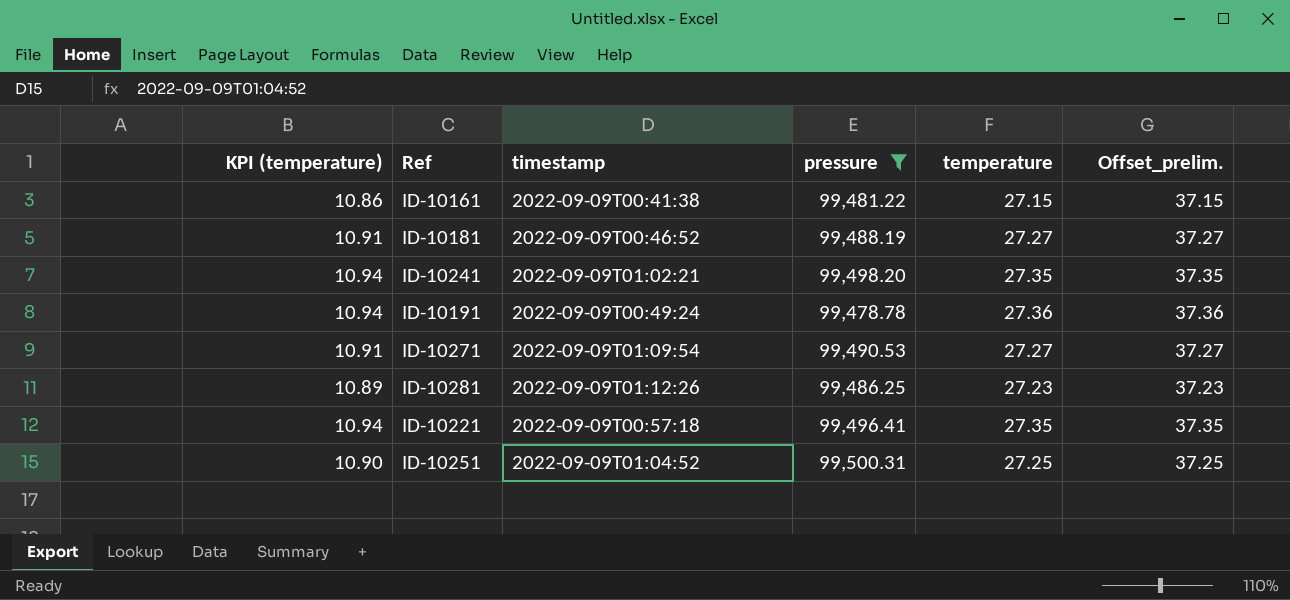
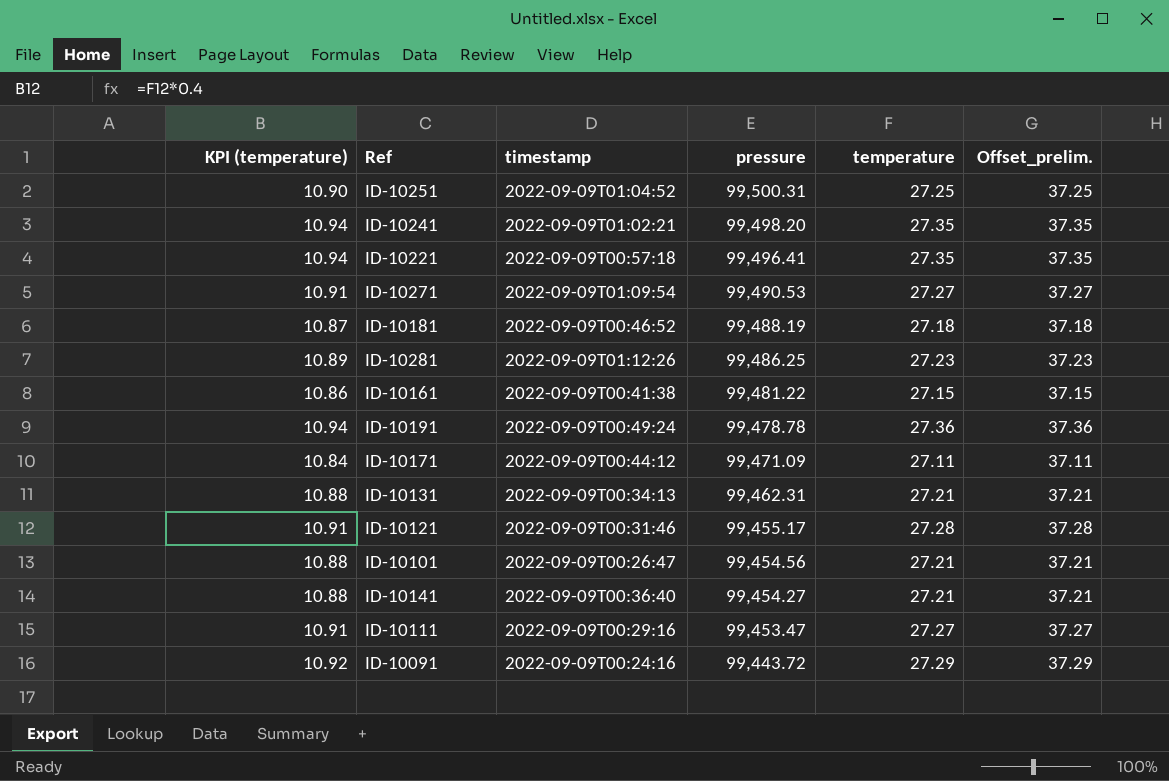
filter: pressure >= 99,478.78 -> none
row order: none -> pressure descending
ID-10181 | KPI (temperature): 10.91 -> 10.87
ID-10181 | temperature: 27.27 -> 27.18
ID-10181 | Offset_prelim.: 37.27 -> 37.18

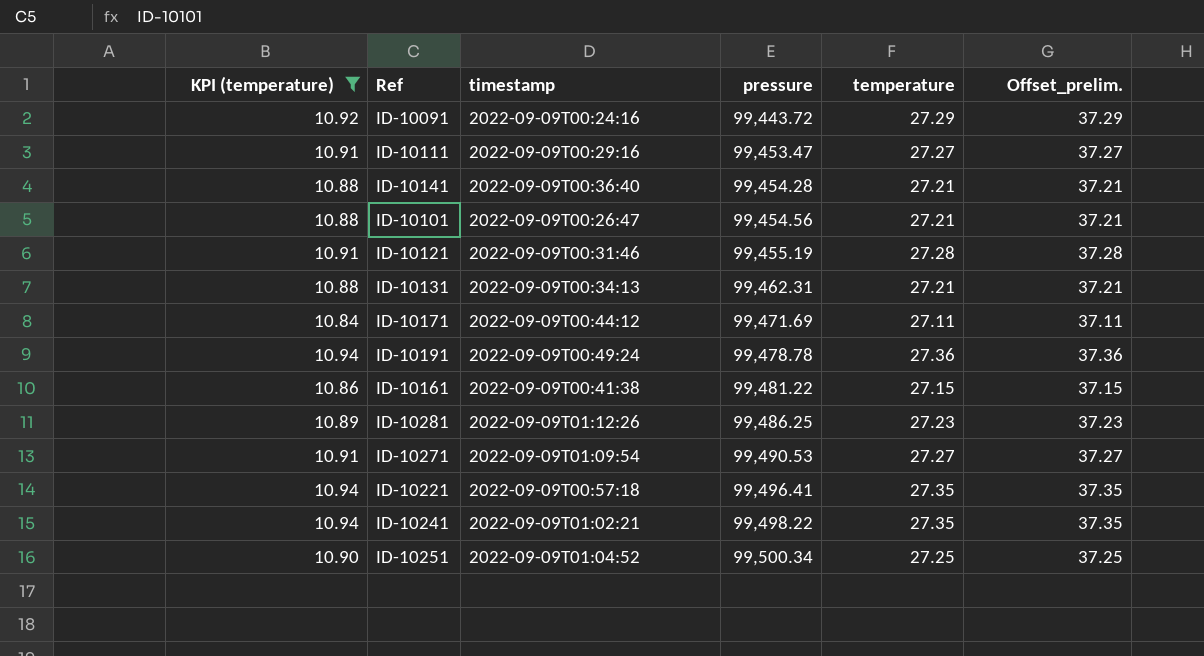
filter: none -> KPI (temperature) != 10.87
row order: pressure descending -> pressure ascending
ID-10141 | pressure: 99,454.27 -> 99,454.28
ID-10121 | pressure: 99,455.17 -> 99,455.19
ID-10171 | pressure: 99,471.09 -> 99,471.69
ID-10241 | pressure: 99,498.20 -> 99,498.22
ID-10251 | pressure: 99,500.31 -> 99,500.34

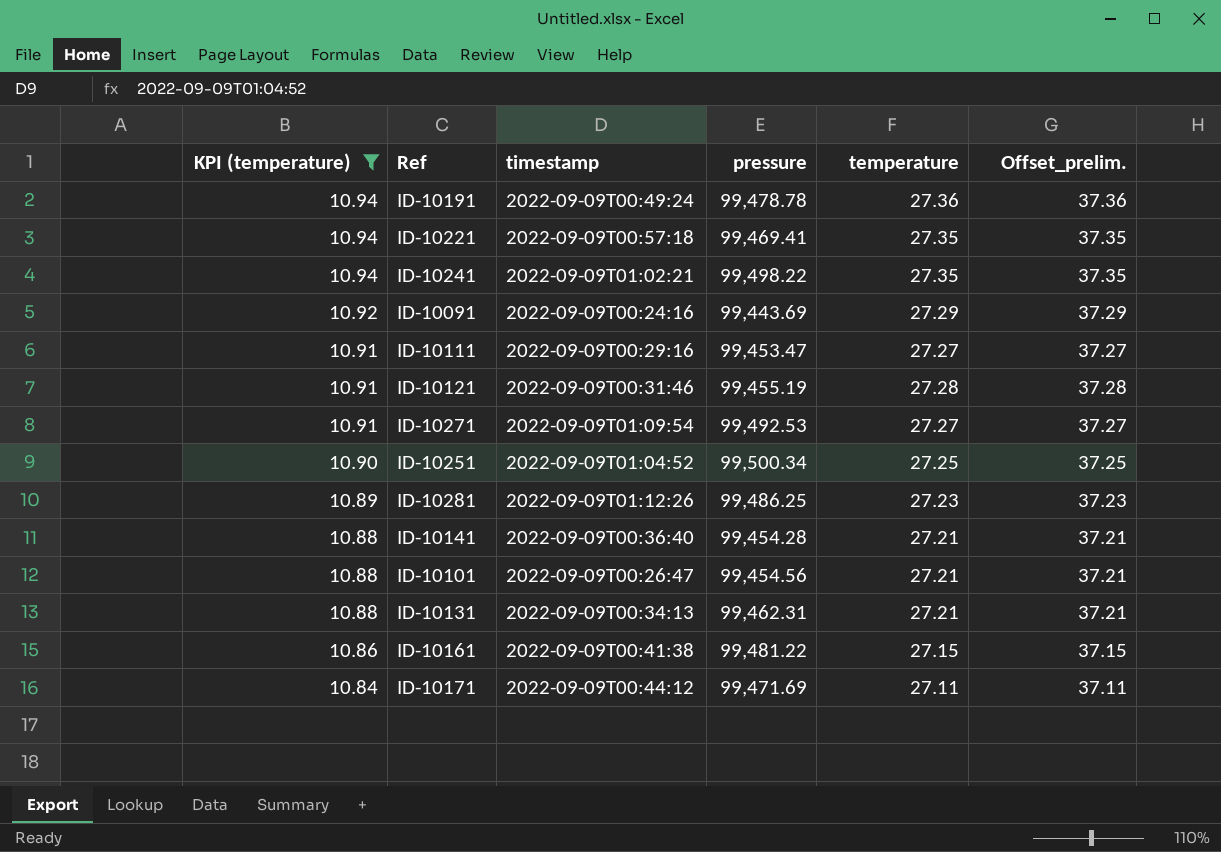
row order: pressure ascending -> KPI (temperature) descending
ID-10221 | pressure: 99,496.41 -> 99,469.41
ID-10091 | pressure: 99,443.72 -> 99,443.69
ID-10271 | pressure: 99,490.53 -> 99,492.53

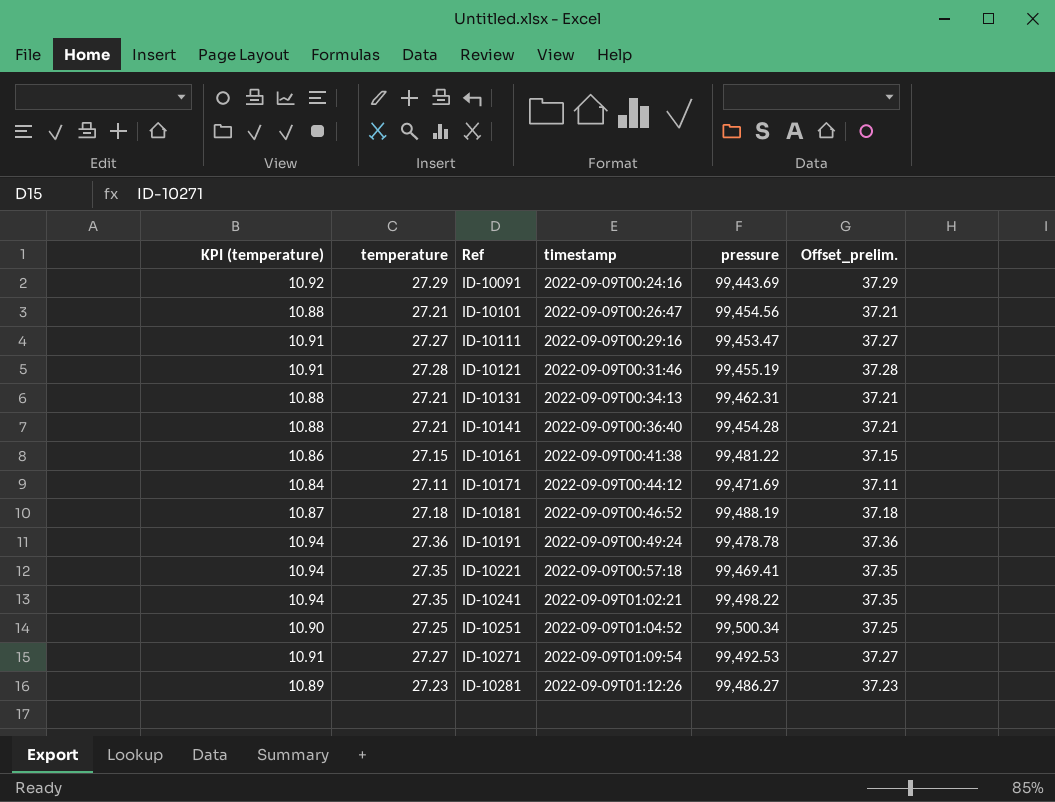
filter: KPI (temperature) != 10.87 -> none
row order: KPI (temperature) descending -> Ref ascending
column temperature | position: 5 -> 2
ID-10281 | pressure: 99,486.25 -> 99,486.27

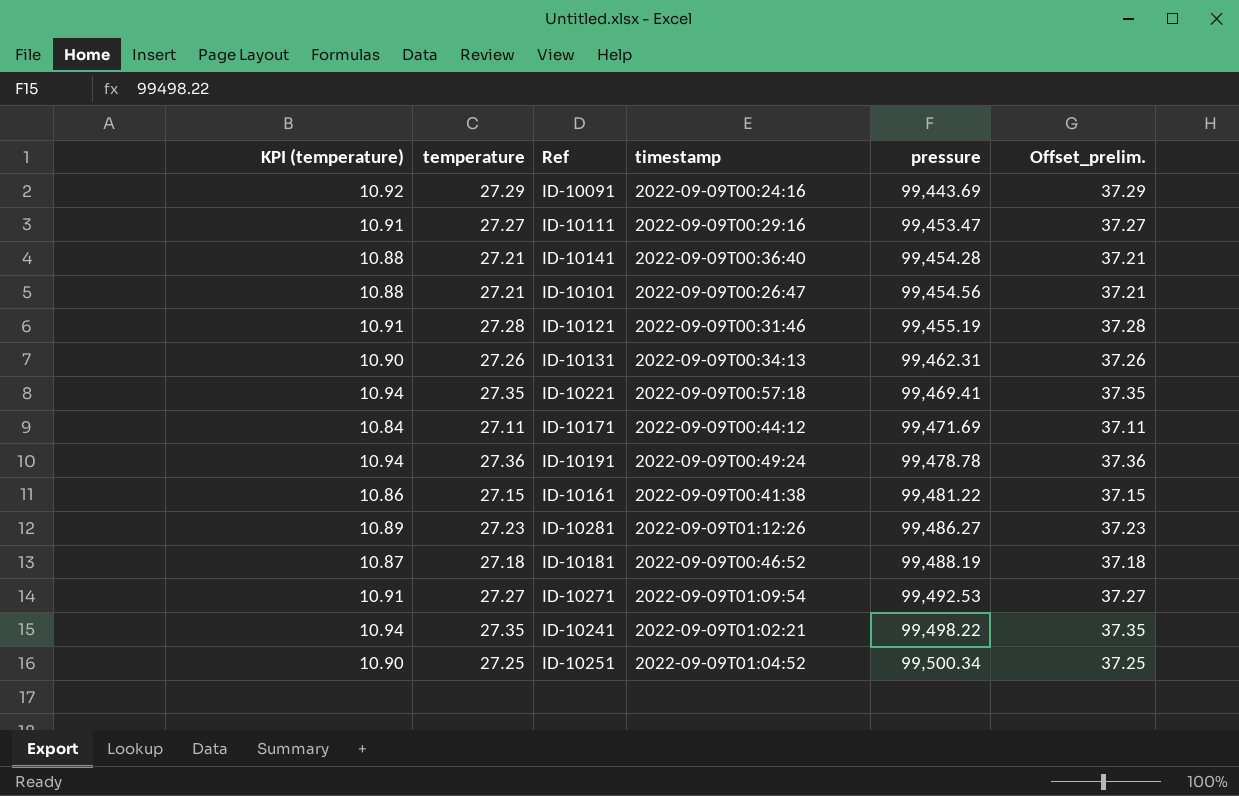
row order: Ref ascending -> pressure ascending
ID-10131 | KPI (temperature): 10.88 -> 10.90
ID-10131 | temperature: 27.21 -> 27.26
ID-10131 | Offset_prelim.: 37.21 -> 37.26

